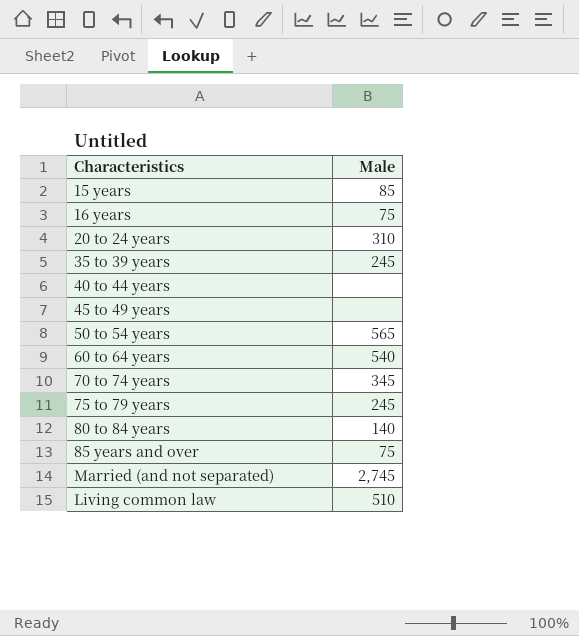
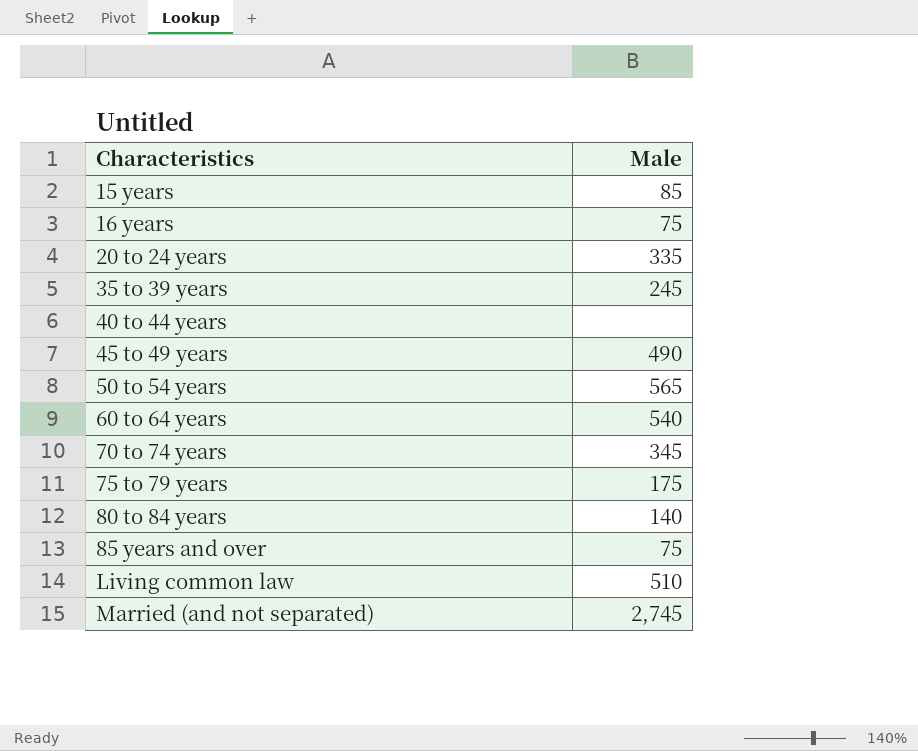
row order: none -> Characteristics ascending
20 to 24 years | Male: 310 -> 335
45 to 49 years | Male: none -> 490
75 to 79 years | Male: 245 -> 175

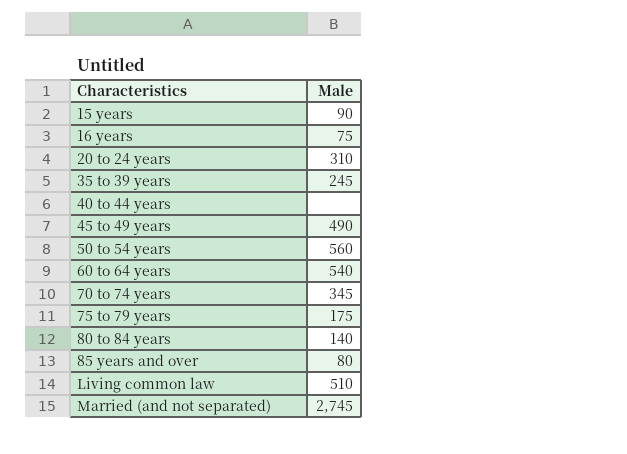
15 years | Male: 85 -> 90
20 to 24 years | Male: 335 -> 310
50 to 54 years | Male: 565 -> 560
85 years and over | Male: 75 -> 80

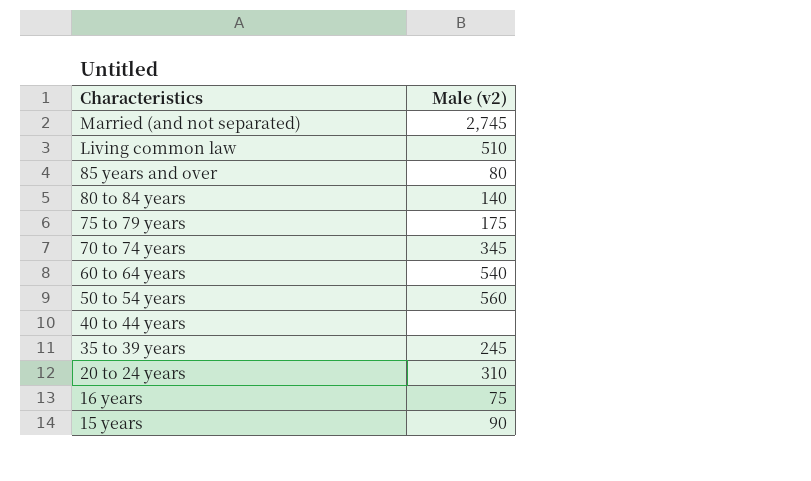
row order: Characteristics ascending -> Characteristics descending
column name: Male -> Male (v2)
row 45 to 49 years: 490 -> none

